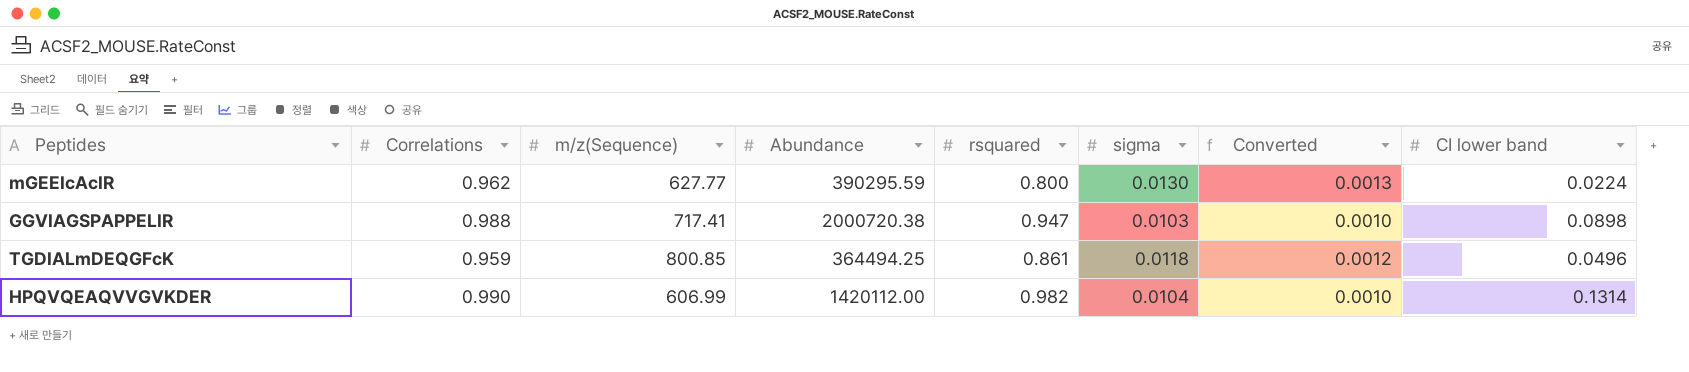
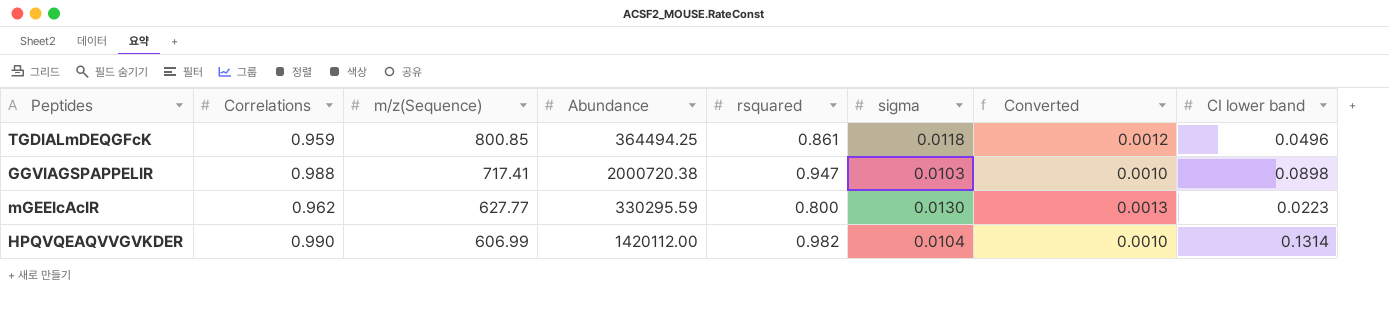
row order: none -> m/z(Sequence) descending
mGEEIcAcIR | Abundance: 390295.59 -> 330295.59
mGEEIcAcIR | CI lower band: 0.0224 -> 0.0223

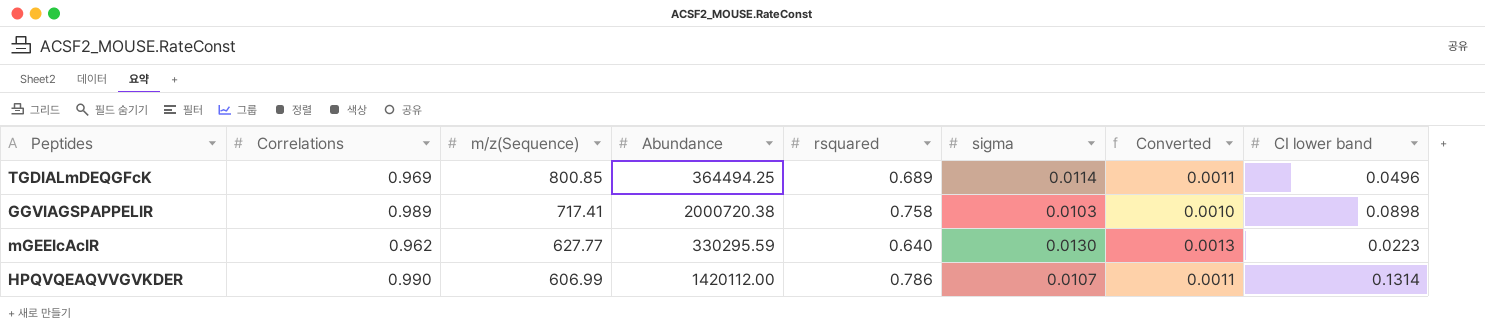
TGDIALmDEQGFcK | Correlations: 0.959 -> 0.969
TGDIALmDEQGFcK | rsquared: 0.861 -> 0.689
TGDIALmDEQGFcK | sigma: 0.0118 -> 0.0114
TGDIALmDEQGFcK | Converted: 0.0012 -> 0.0011
GGVIAGSPAPPELIR | Correlations: 0.988 -> 0.989
GGVIAGSPAPPELIR | rsquared: 0.947 -> 0.758
mGEEIcAcIR | rsquared: 0.800 -> 0.640
HPQVQEAQVVGVKDER | rsquared: 0.982 -> 0.786
HPQVQEAQVVGVKDER | sigma: 0.0104 -> 0.0107
HPQVQEAQVVGVKDER | Converted: 0.0010 -> 0.0011

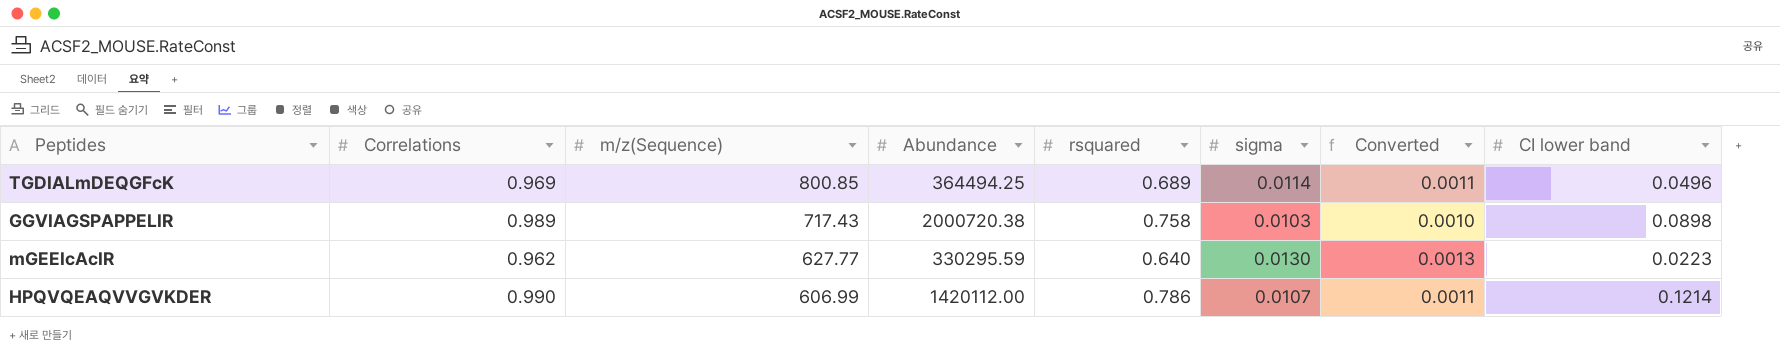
GGVIAGSPAPPELIR | m/z(Sequence): 717.41 -> 717.43
HPQVQEAQVVGVKDER | CI lower band: 0.1314 -> 0.1214

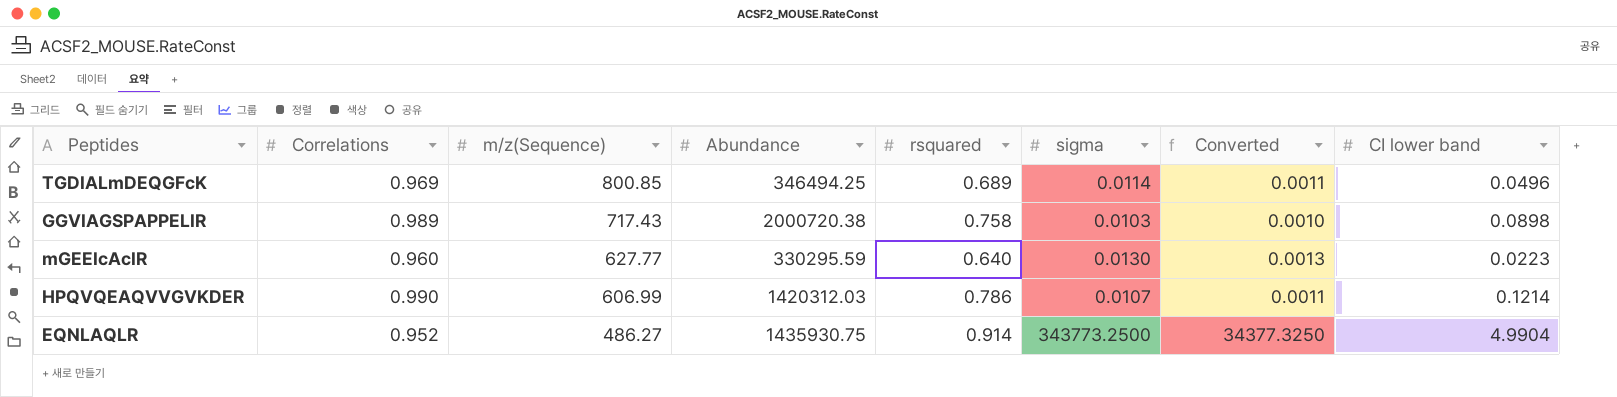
TGDIALmDEQGFcK | Abundance: 364494.25 -> 346494.25
mGEEIcAcIR | Correlations: 0.962 -> 0.960
HPQVQEAQVVGVKDER | Abundance: 1420112.00 -> 1420312.03
row EQNLAQLR: none -> 0.952 | 486.27 | 1435930.75 | 0.914 | 343773.2500 | 34377.3250 | 4.9904

